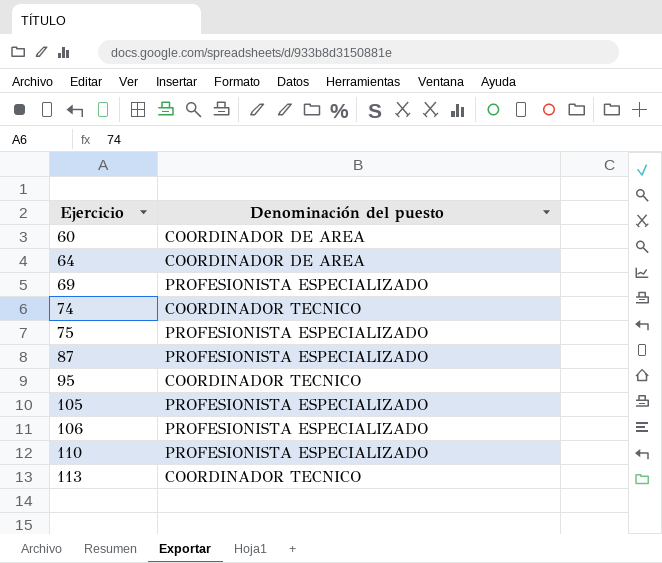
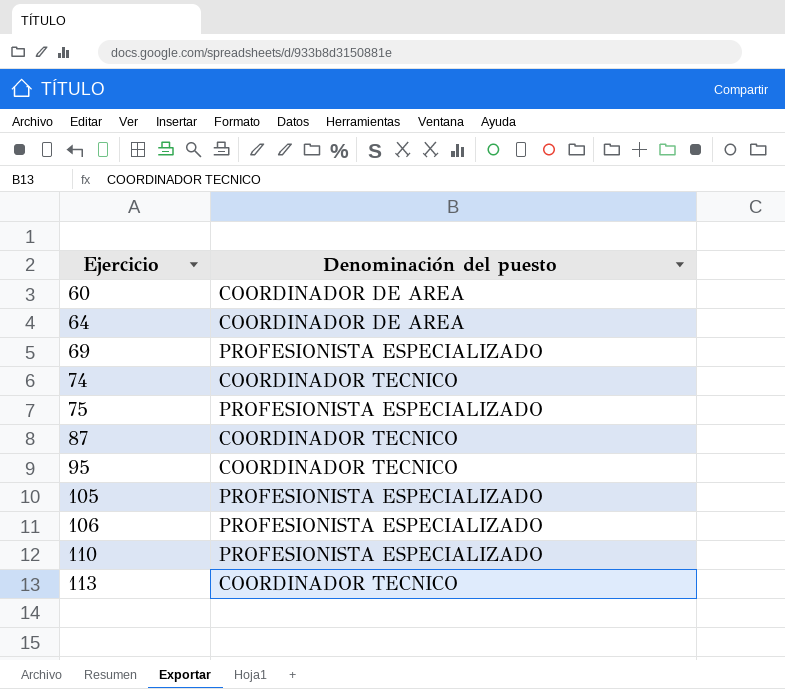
87 | Denominación del puesto: PROFESIONISTA ESPECIALIZADO -> COORDINADOR TECNICO

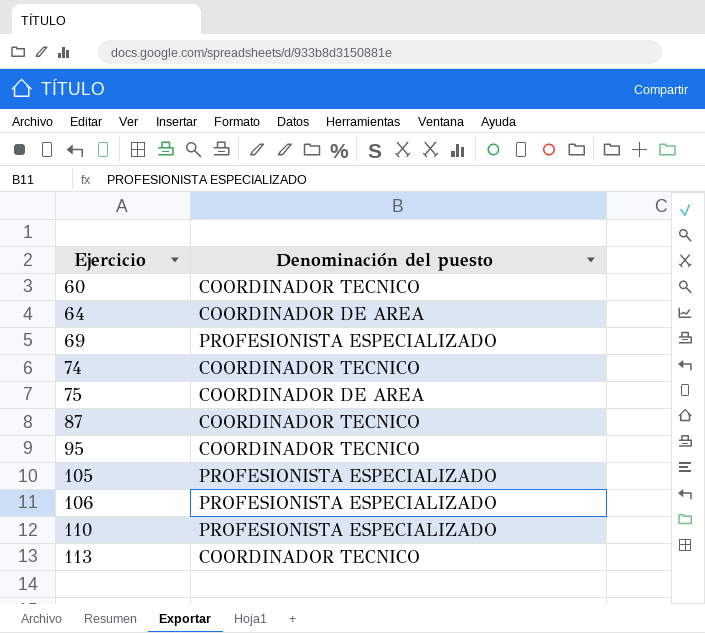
60 | Denominación del puesto: COORDINADOR DE AREA -> COORDINADOR TECNICO
75 | Denominación del puesto: PROFESIONISTA ESPECIALIZADO -> COORDINADOR DE AREA

